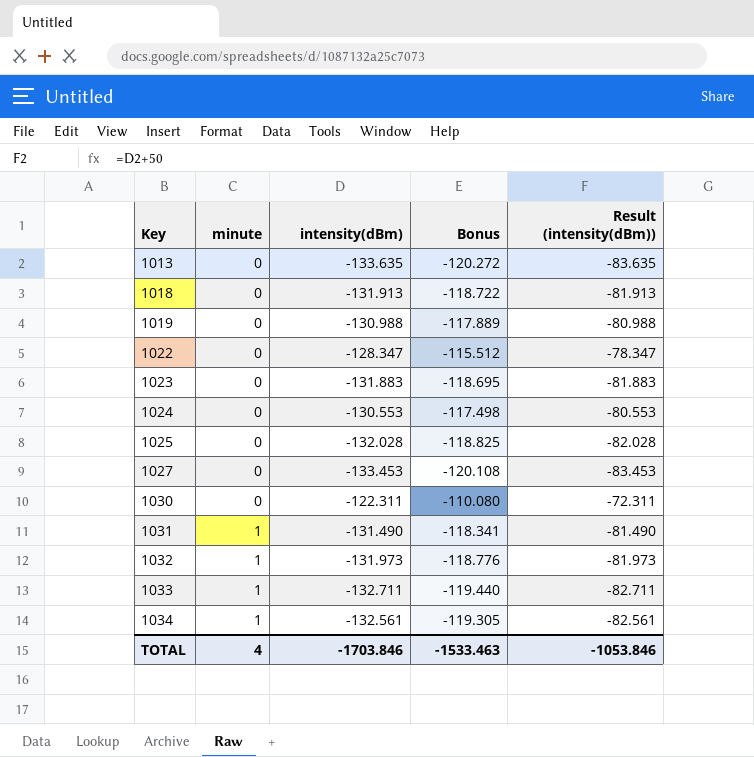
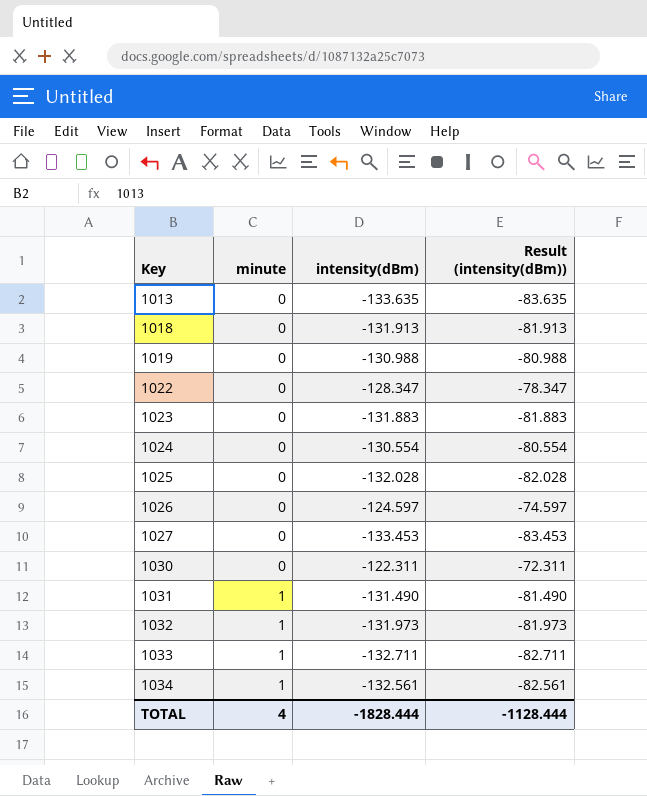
column Bonus | formula: [intensity(dBm)] * 0.9 -> none
1024 | intensity(dBm): -130.553 -> -130.554
1024 | Result (intensity(dBm)): -80.553 -> -80.554
row 1026: none -> 0 | -124.597 | -74.597
TOTAL | intensity(dBm): -1703.846 -> -1828.444
TOTAL | Result (intensity(dBm)): -1053.846 -> -1128.444

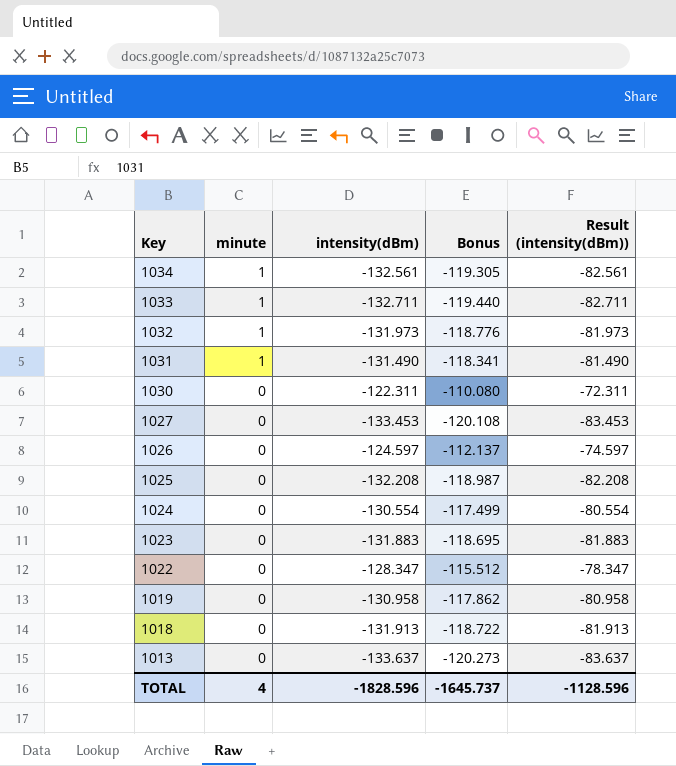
row order: Key ascending -> Key descending
column Bonus | formula: none -> [intensity(dBm)] * 0.9
1025 | intensity(dBm): -132.028 -> -132.208
1025 | Result (intensity(dBm)): -82.028 -> -82.208
1019 | intensity(dBm): -130.988 -> -130.958
1019 | Result (intensity(dBm)): -80.988 -> -80.958
1013 | intensity(dBm): -133.635 -> -133.637
1013 | Result (intensity(dBm)): -83.635 -> -83.637
TOTAL | intensity(dBm): -1828.444 -> -1828.596
TOTAL | Result (intensity(dBm)): -1128.444 -> -1128.596

